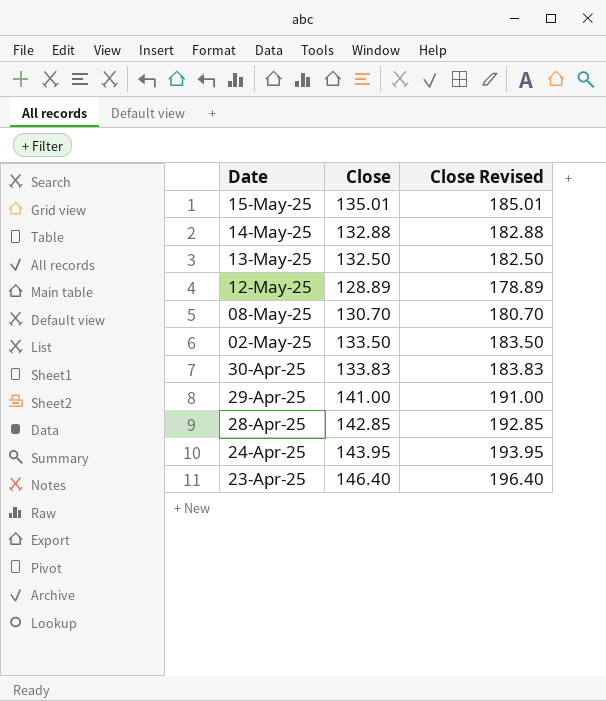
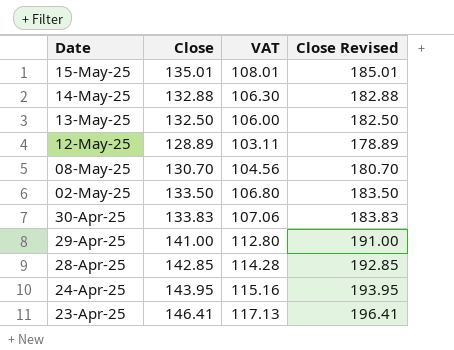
column VAT | formula: none -> [Close] * 0.8
23-Apr-25 | Close: 146.40 -> 146.41
23-Apr-25 | Close Revised: 196.40 -> 196.41

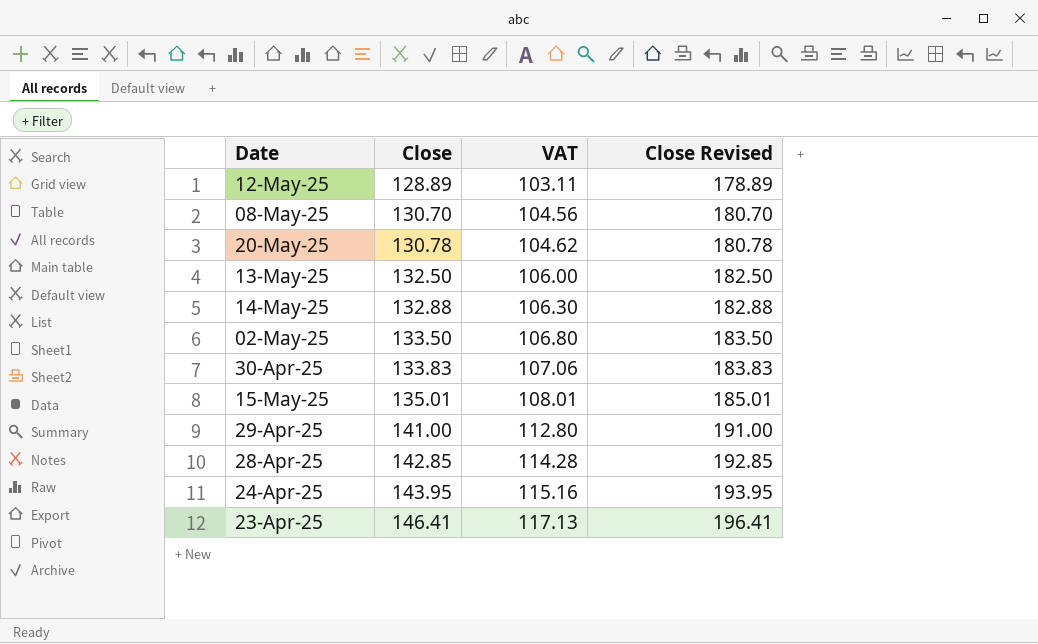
row order: Date descending -> Close ascending
row 20-May-25: none -> 130.78 | 104.62 | 180.78

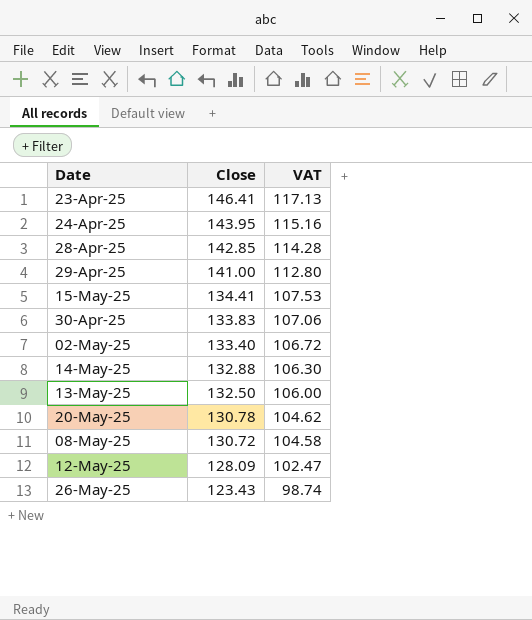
row order: Close ascending -> Close descending
column Close Revised | formula: [Close] + 50 -> none
15-May-25 | Close: 135.01 -> 134.41
15-May-25 | VAT: 108.01 -> 107.53
02-May-25 | Close: 133.50 -> 133.40
02-May-25 | VAT: 106.80 -> 106.72
08-May-25 | Close: 130.70 -> 130.72
08-May-25 | VAT: 104.56 -> 104.58
12-May-25 | Close: 128.89 -> 128.09
12-May-25 | VAT: 103.11 -> 102.47
row 26-May-25: none -> 123.43 | 98.74

